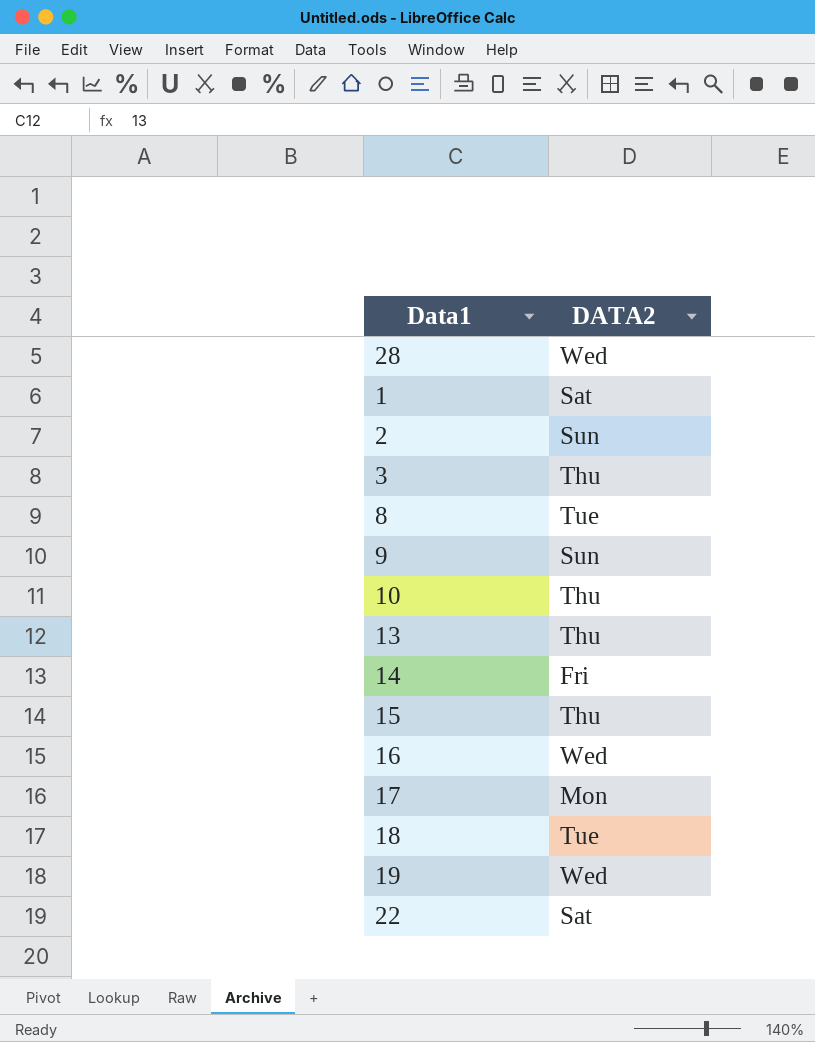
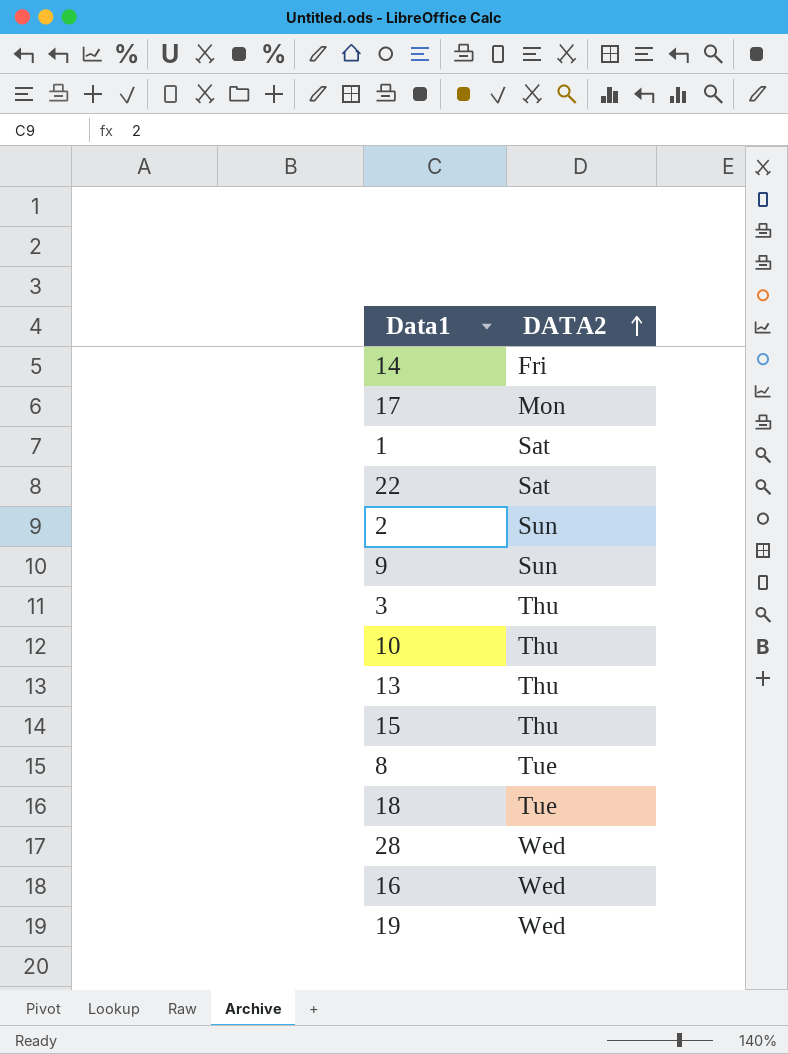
row order: none -> DATA2 ascending

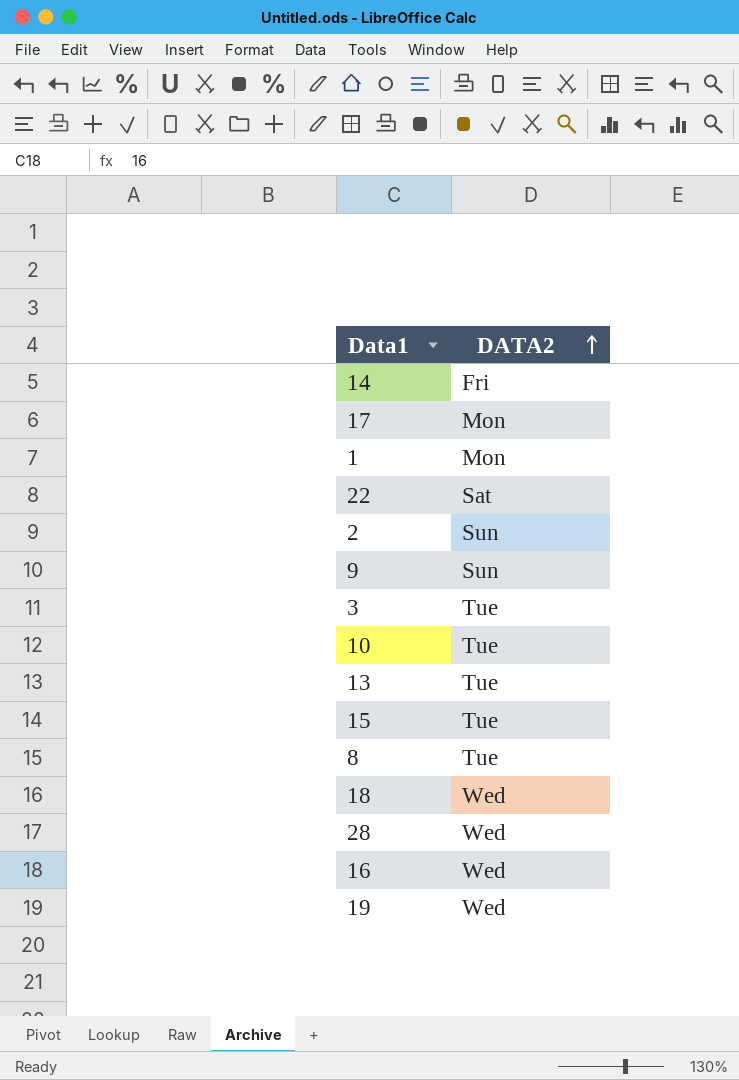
1 | DATA2: Sat -> Mon
3 | DATA2: Thu -> Tue
10 | DATA2: Thu -> Tue
13 | DATA2: Thu -> Tue
15 | DATA2: Thu -> Tue
18 | DATA2: Tue -> Wed

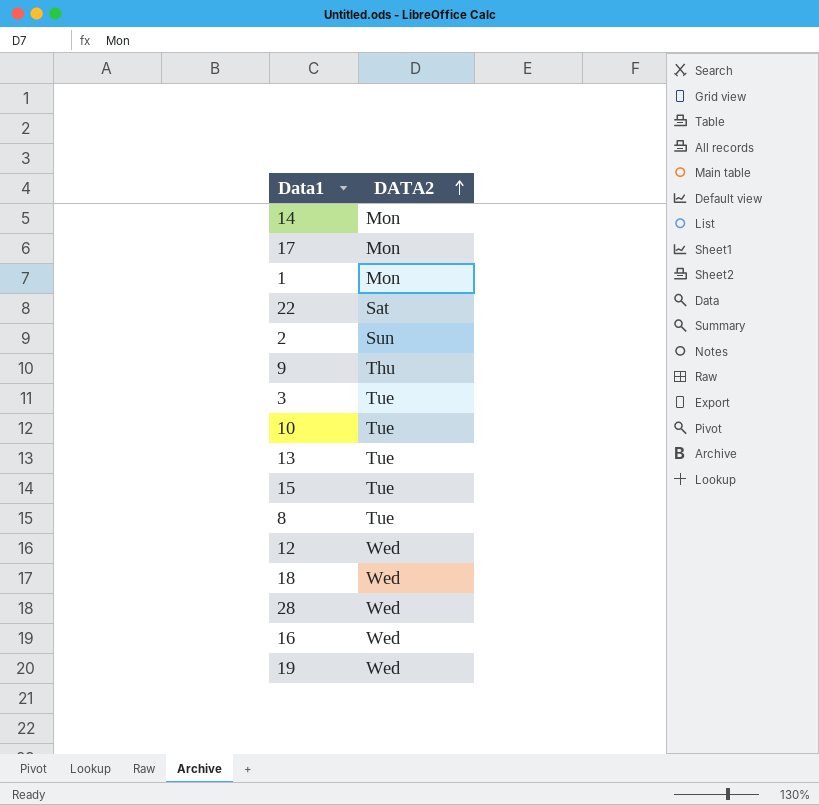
14 | DATA2: Fri -> Mon
9 | DATA2: Sun -> Thu
row 12: none -> Wed

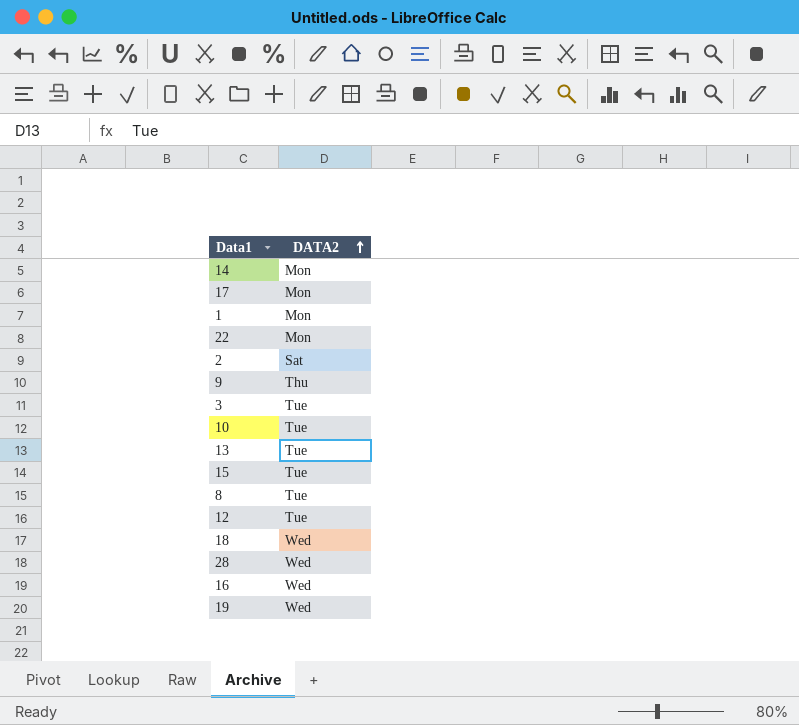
22 | DATA2: Sat -> Mon
2 | DATA2: Sun -> Sat
12 | DATA2: Wed -> Tue

